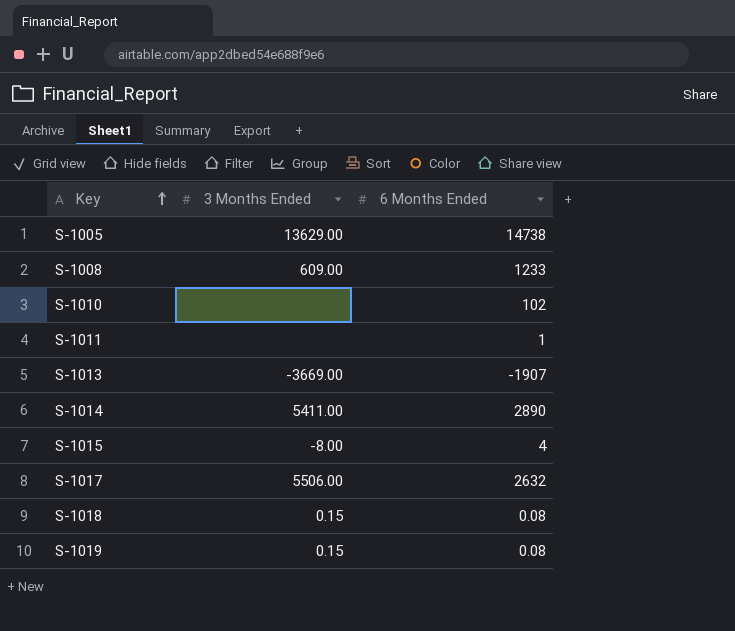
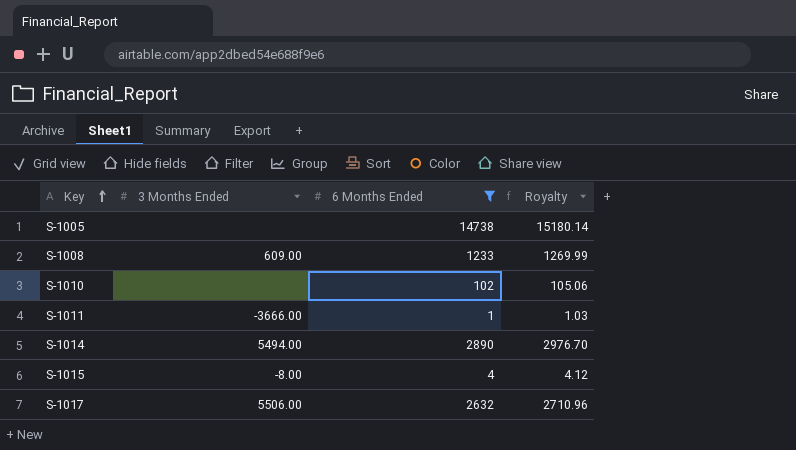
filter: none -> 6 Months Ended >= 1
column Royalty | formula: none -> [6 Months Ended] * 1.03
S-1005 | 3 Months Ended: 13629.00 -> none
S-1011 | 3 Months Ended: none -> -3666.00
S-1014 | 3 Months Ended: 5411.00 -> 5494.00

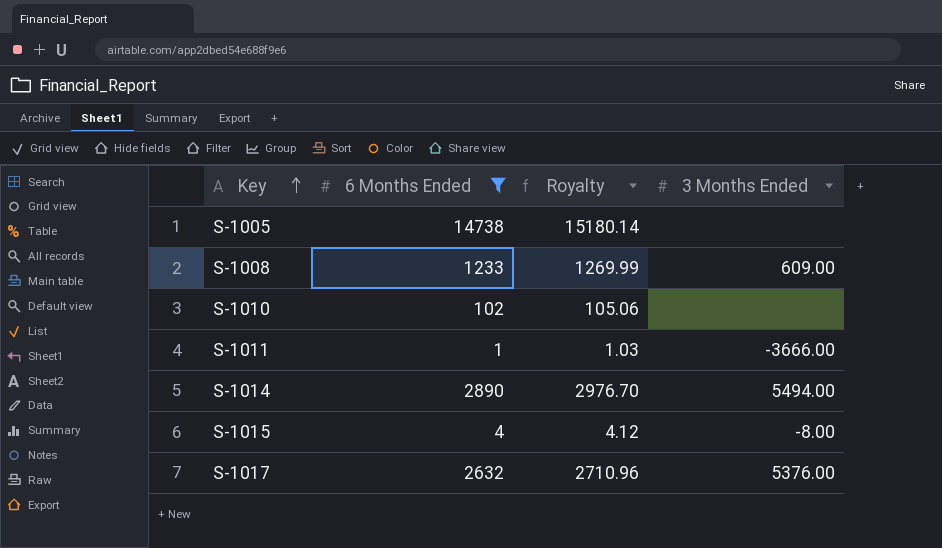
column 3 Months Ended | position: 2 -> 4
S-1017 | 3 Months Ended: 5506.00 -> 5376.00

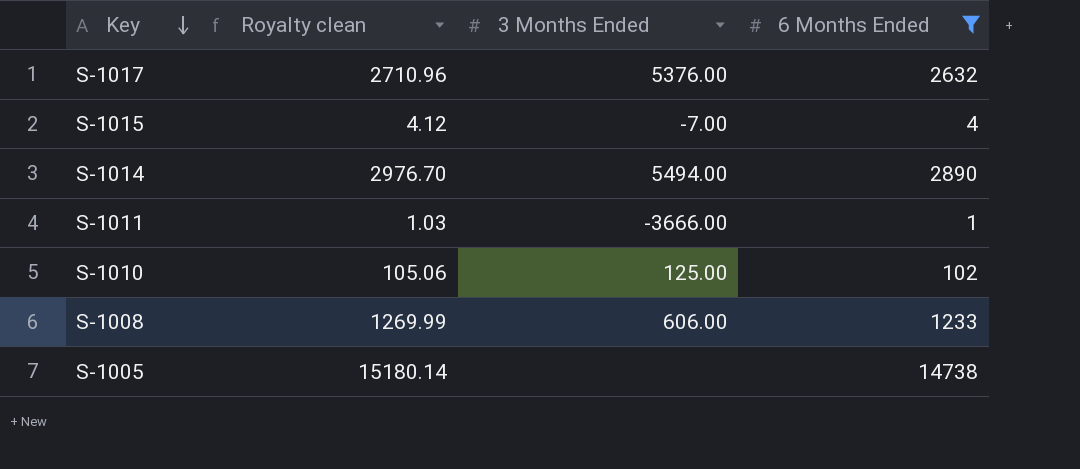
row order: Key ascending -> Key descending
column name: Royalty -> Royalty clean
column 6 Months Ended | position: 2 -> 4
S-1015 | 3 Months Ended: -8.00 -> -7.00
S-1010 | 3 Months Ended: none -> 125.00
S-1008 | 3 Months Ended: 609.00 -> 606.00

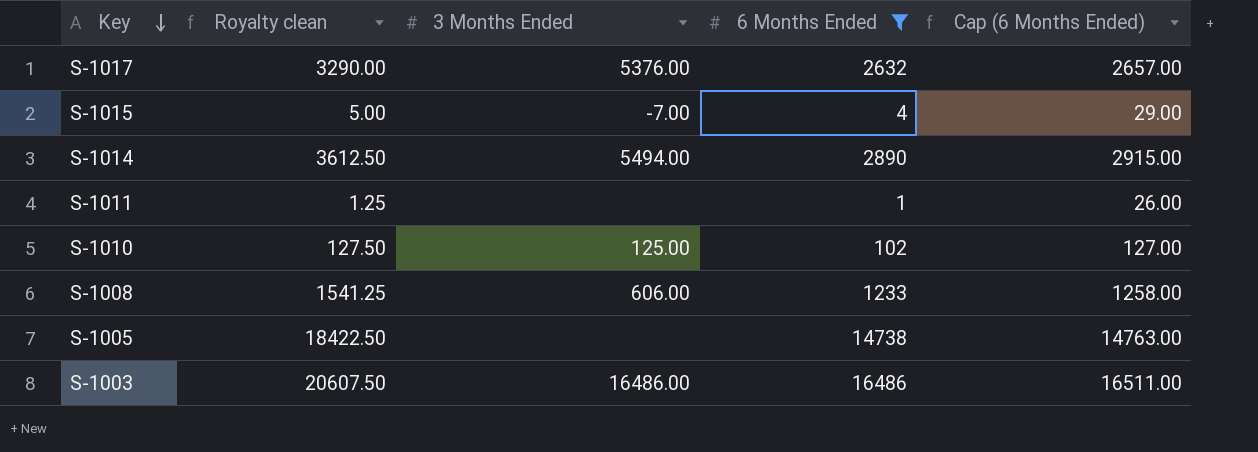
column Royalty clean | formula: [6 Months Ended] * 1.03 -> [6 Months Ended] * 1.25
column Cap (6 Months Ended) | formula: none -> [6 Months Ended] + 25
S-1011 | 3 Months Ended: -3666.00 -> none
row S-1003: none -> 20607.50 | 16486.00 | 16486 | 16511.00

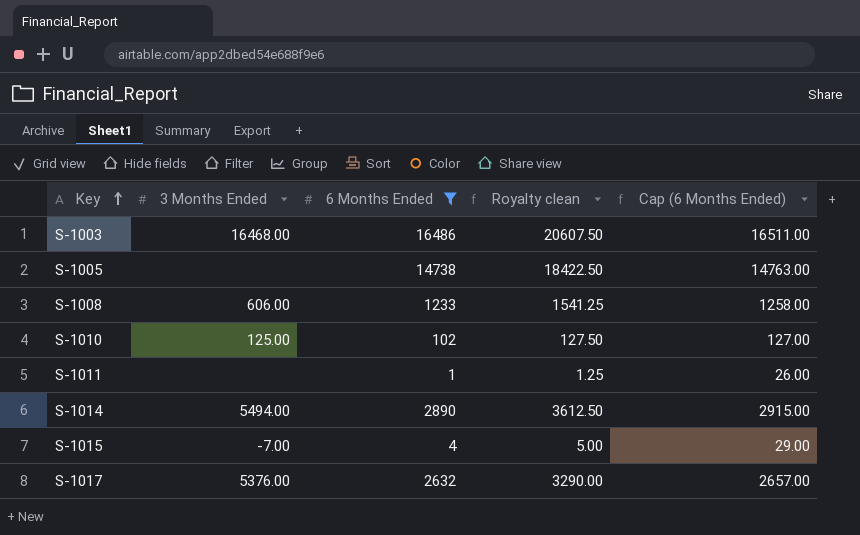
row order: Key descending -> Key ascending
column Royalty clean | position: 2 -> 4
S-1003 | 3 Months Ended: 16486.00 -> 16468.00

